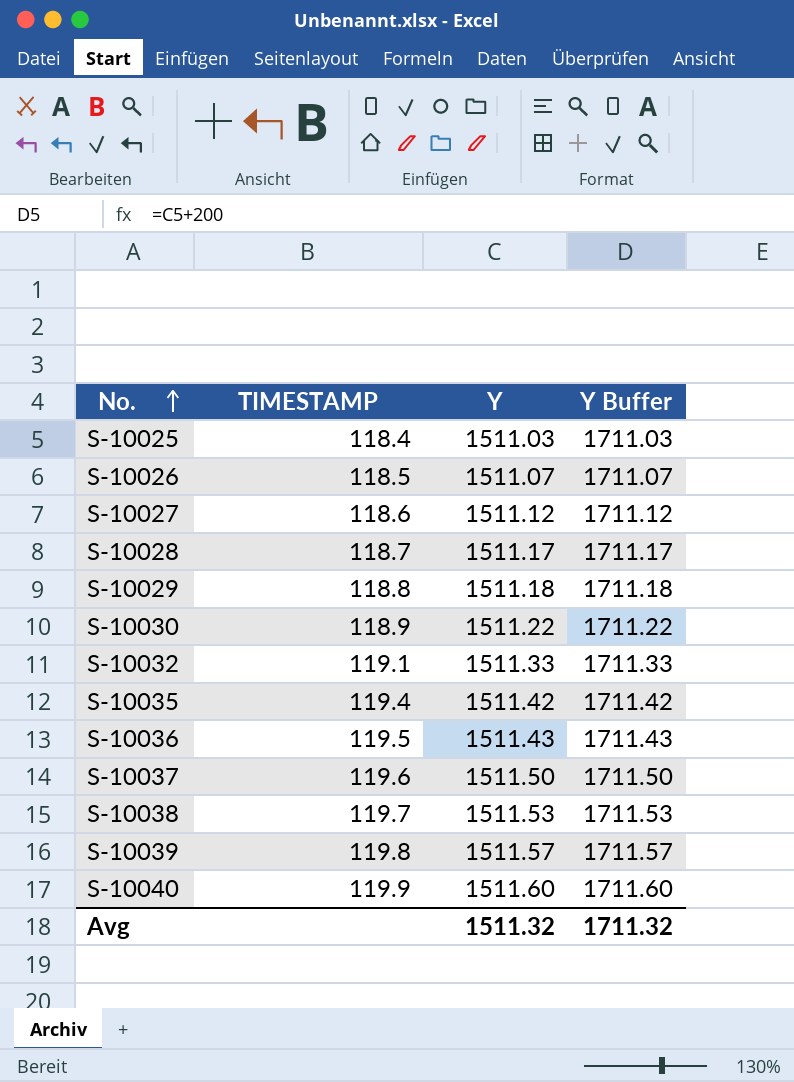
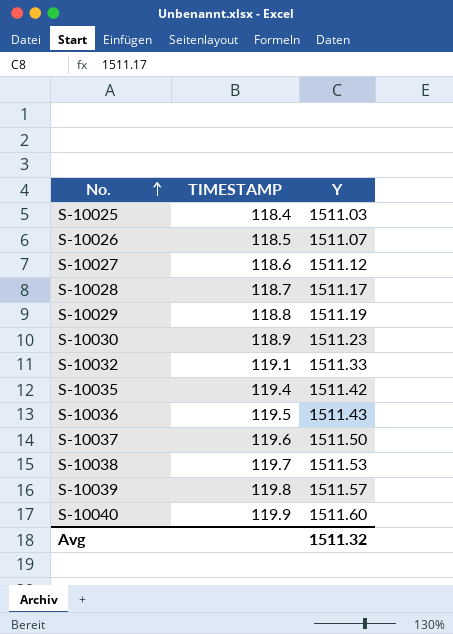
column Y Buffer | formula: [Y] + 200 -> none
S-10029 | Y: 1511.18 -> 1511.19
S-10030 | Y: 1511.22 -> 1511.23

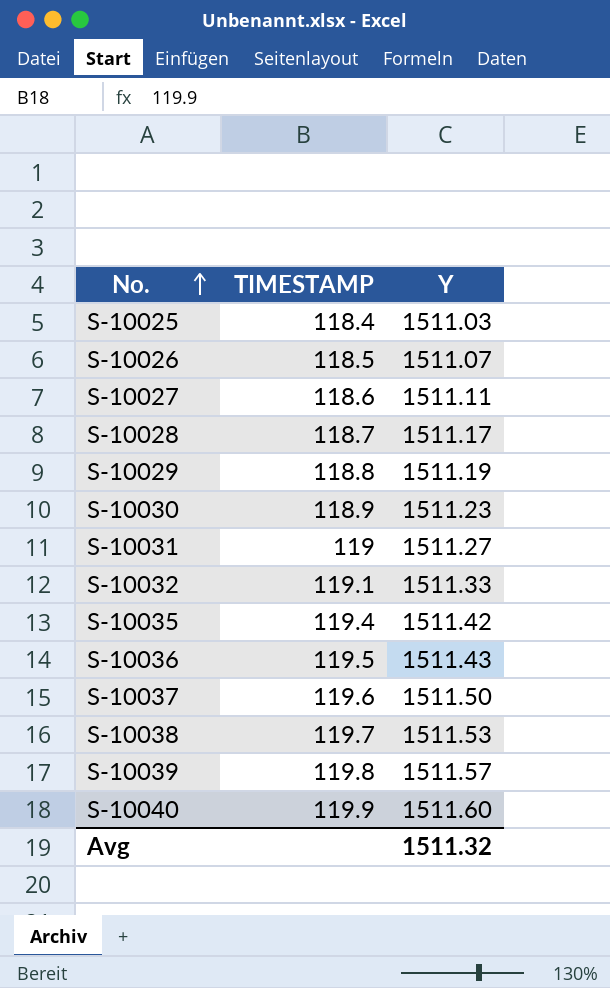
S-10027 | Y: 1511.12 -> 1511.11
row S-10031: none -> 119 | 1511.27

